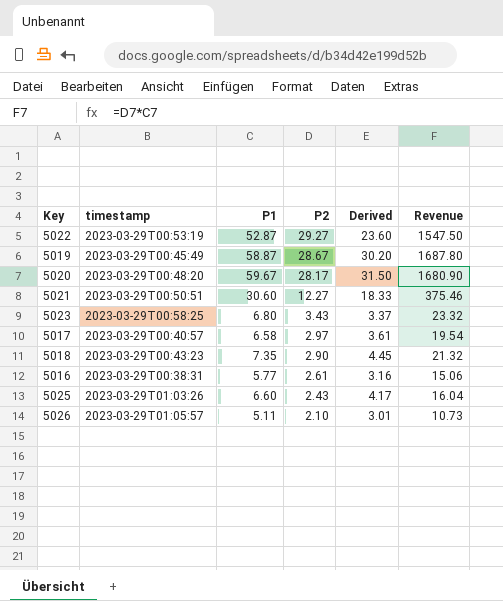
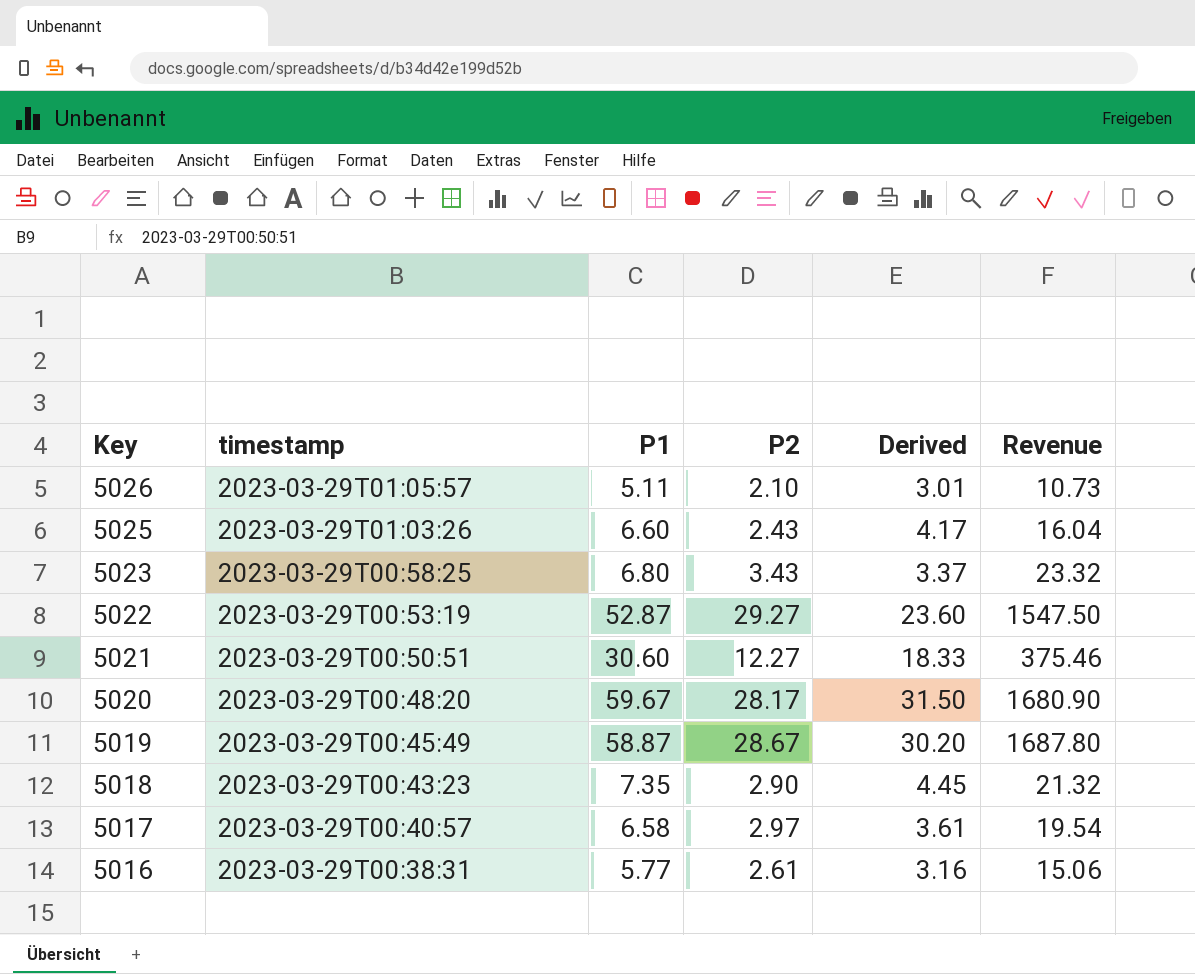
row order: P2 descending -> Key descending

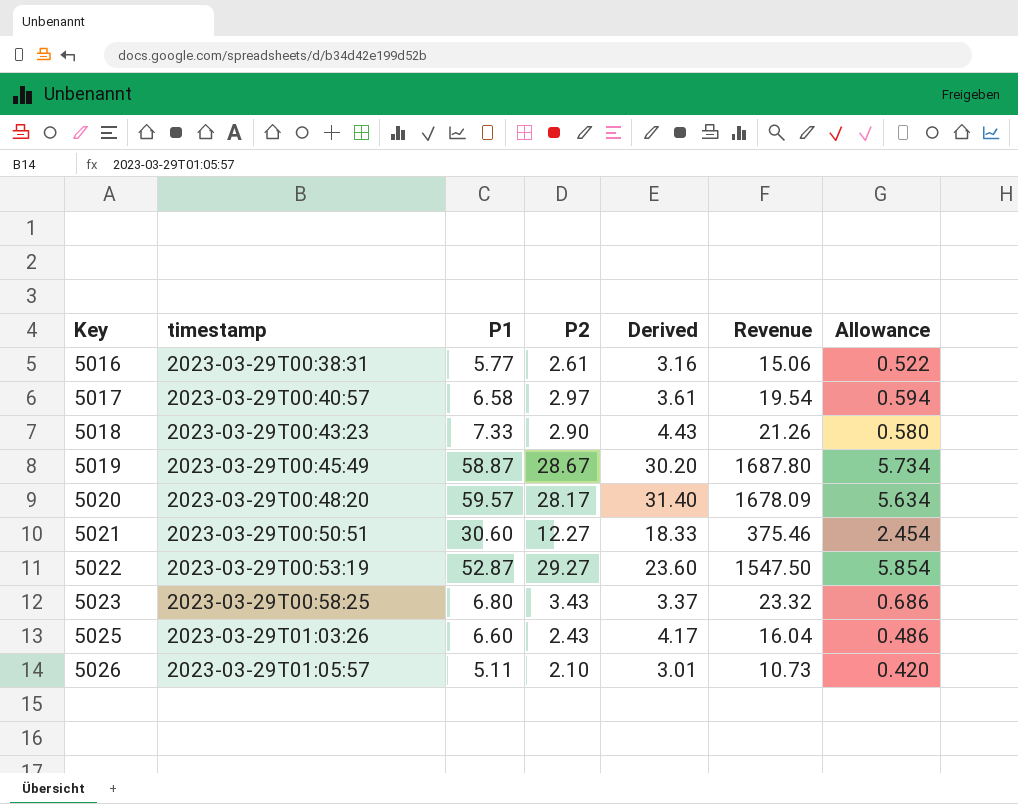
row order: Key descending -> Key ascending
column Allowance | formula: none -> [P2] * 0.2
5018 | P1: 7.35 -> 7.33
5018 | Derived: 4.45 -> 4.43
5018 | Revenue: 21.32 -> 21.26
5020 | P1: 59.67 -> 59.57
5020 | Derived: 31.50 -> 31.40
5020 | Revenue: 1680.90 -> 1678.09

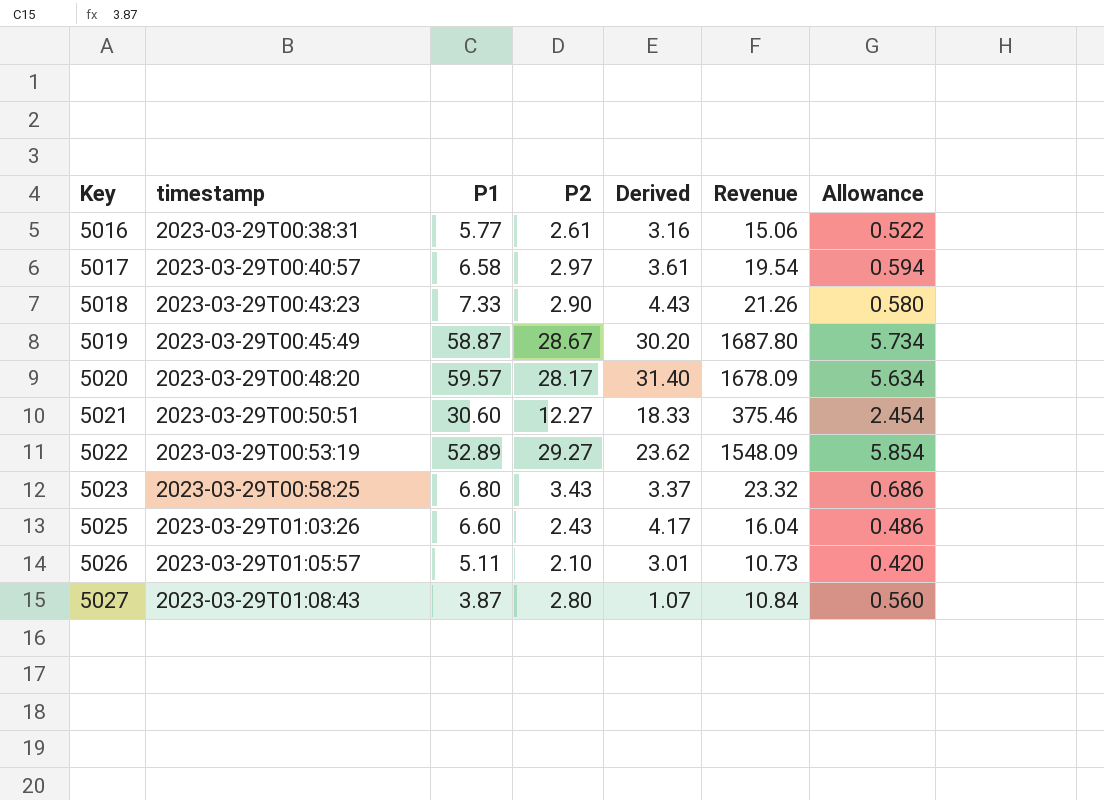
5022 | P1: 52.87 -> 52.89
5022 | Derived: 23.60 -> 23.62
5022 | Revenue: 1547.50 -> 1548.09
row 5027: none -> 2023-03-29T01:08:43 | 3.87 | 2.80 | 1.07 | 10.84 | 0.560

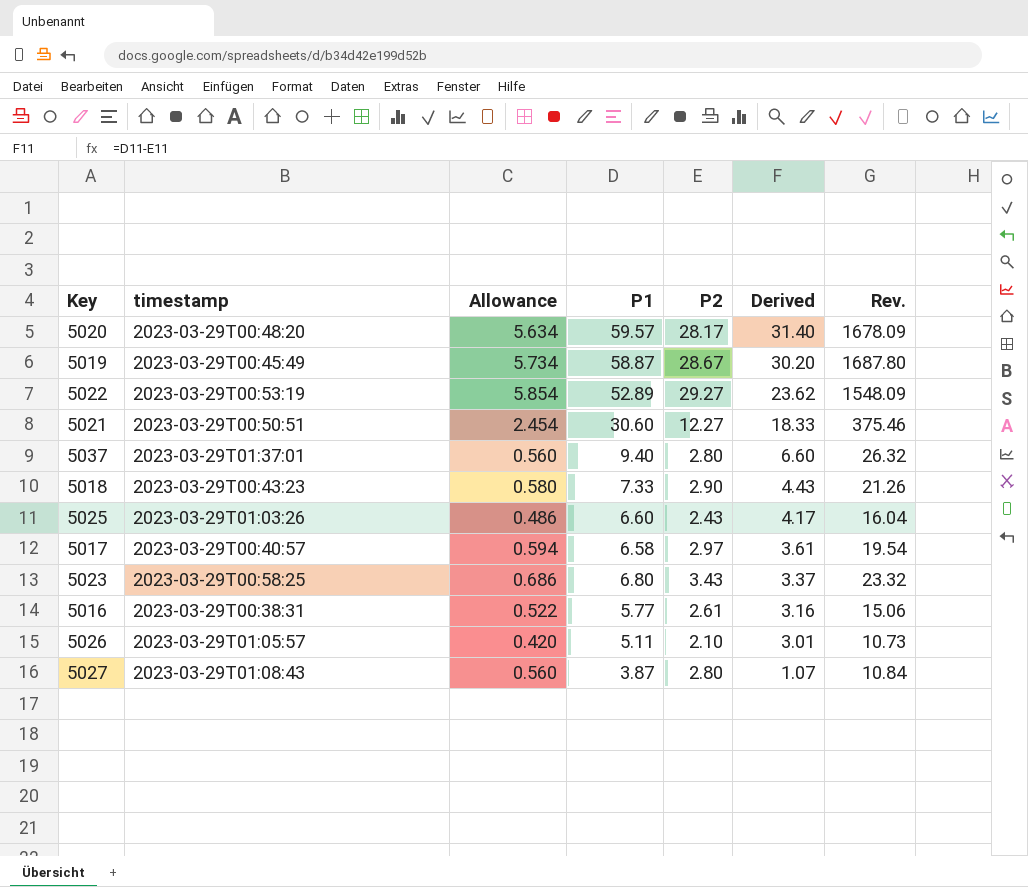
row order: Key ascending -> Derived descending
column Allowance | position: 7 -> 3
column name: Revenue -> Rev.
row 5037: none -> 2023-03-29T01:37:01 | 0.560 | 9.40 | 2.80 | 6.60 | 26.32

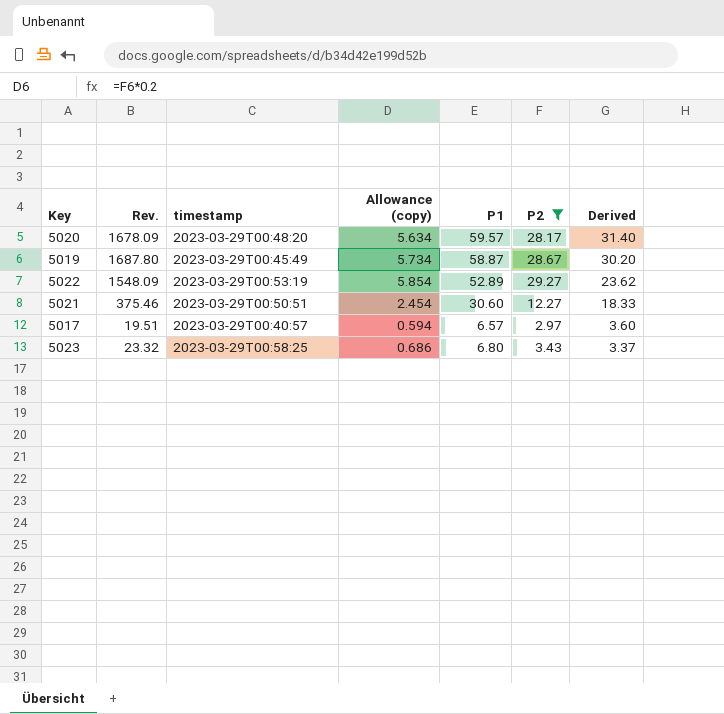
filter: none -> P2 >= 2.97
column Rev. | position: 7 -> 2
column name: Allowance -> Allowance (copy)
5017 | Rev.: 19.54 -> 19.51
5017 | P1: 6.58 -> 6.57
5017 | Derived: 3.61 -> 3.60

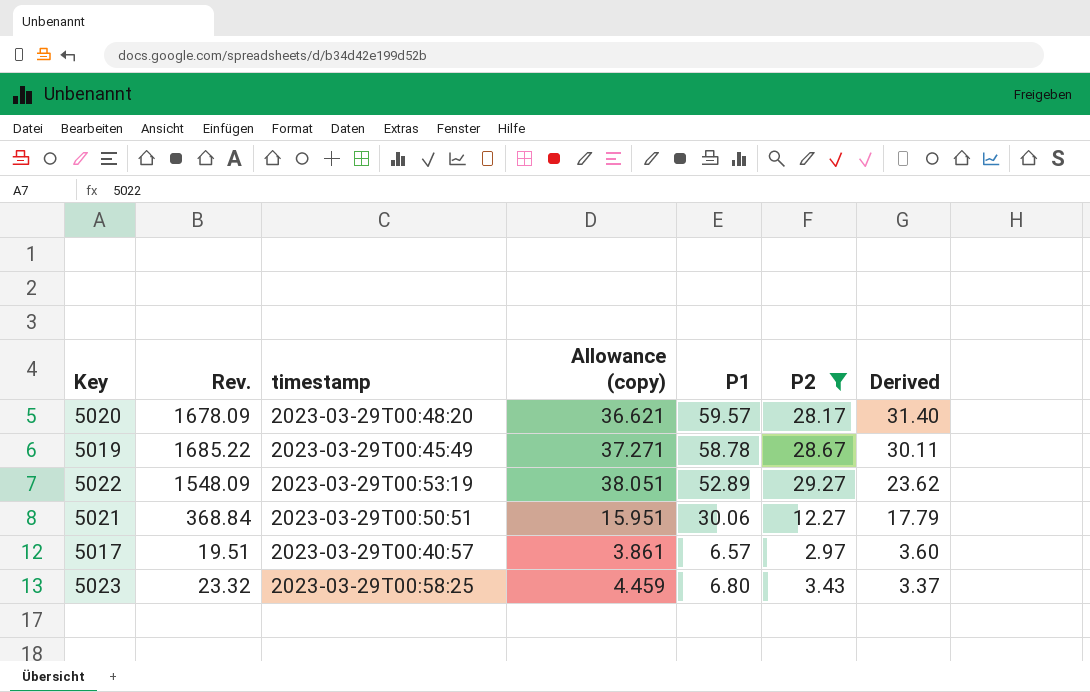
column Allowance (copy) | formula: [P2] * 0.2 -> [P2] * 1.3
5019 | Rev.: 1687.80 -> 1685.22
5019 | P1: 58.87 -> 58.78
5019 | Derived: 30.20 -> 30.11
5021 | Rev.: 375.46 -> 368.84
5021 | P1: 30.60 -> 30.06
5021 | Derived: 18.33 -> 17.79

